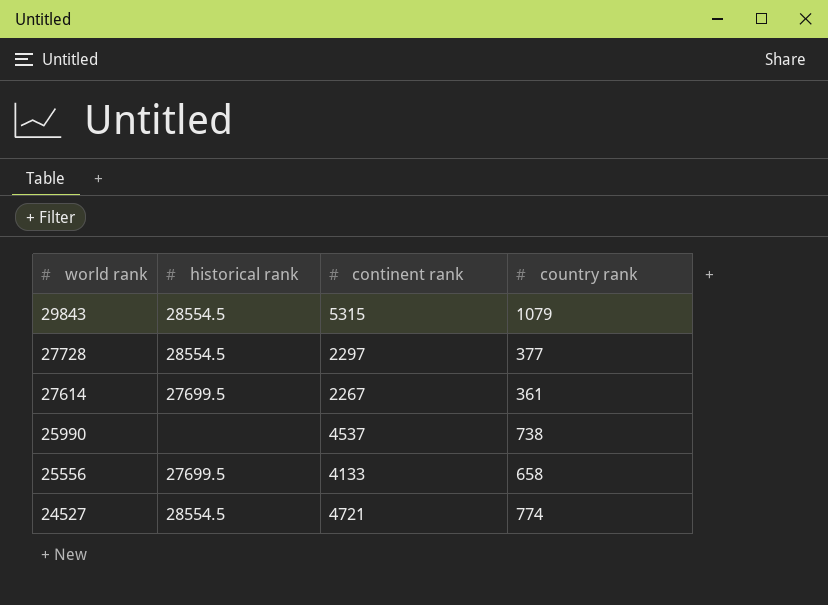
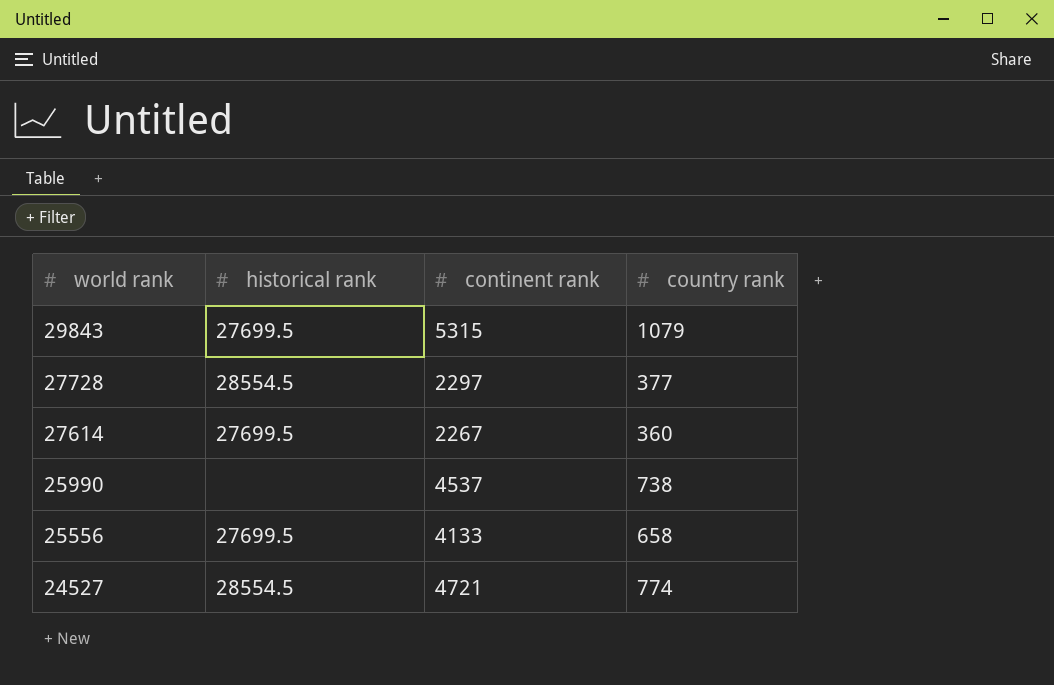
29843 | historical rank: 28554.5 -> 27699.5
27614 | country rank: 361 -> 360

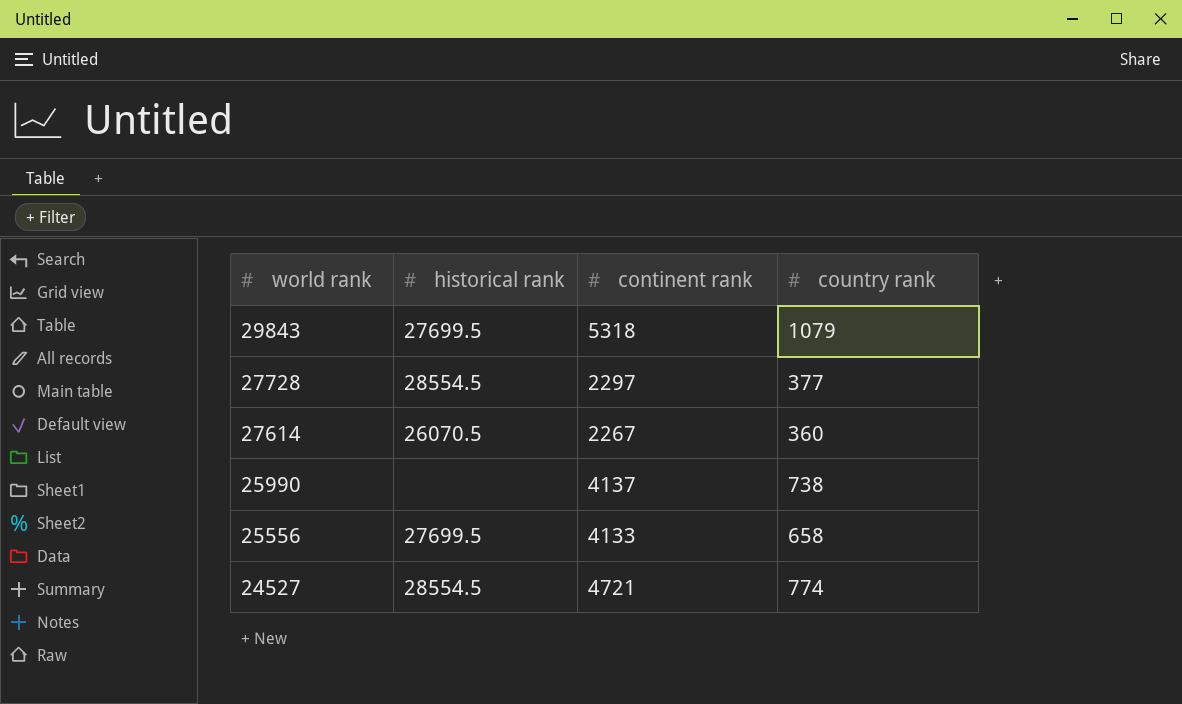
29843 | continent rank: 5315 -> 5318
27614 | historical rank: 27699.5 -> 26070.5
25990 | continent rank: 4537 -> 4137

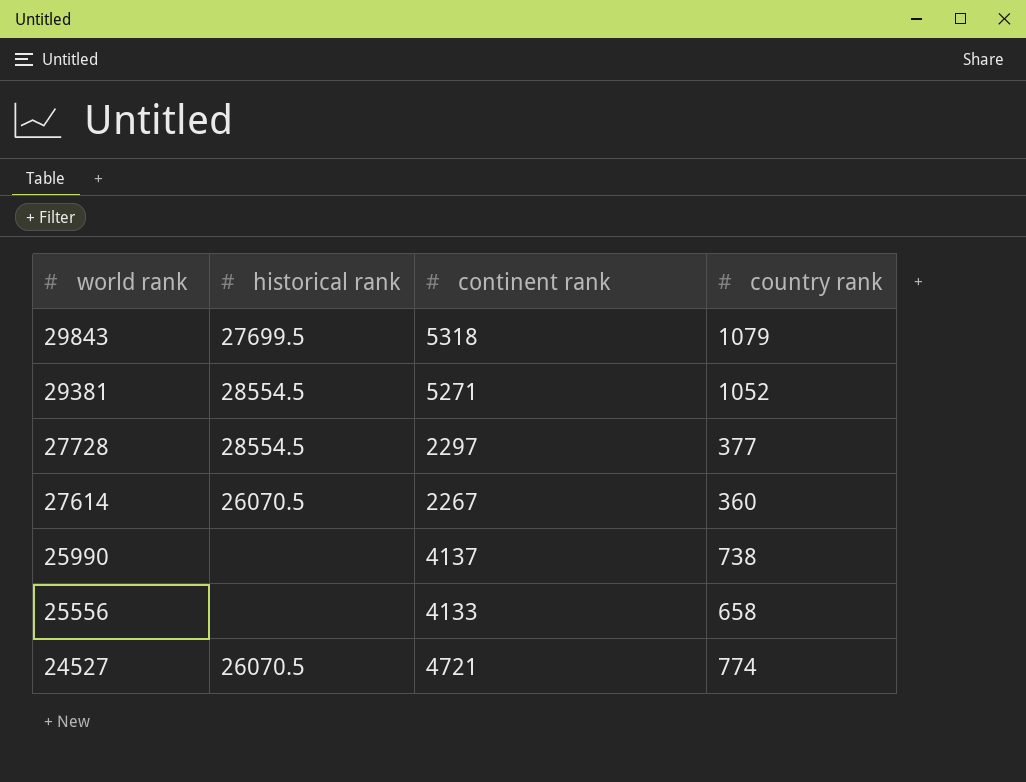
row 29381: none -> 28554.5 | 5271 | 1052
25556 | historical rank: 27699.5 -> none
24527 | historical rank: 28554.5 -> 26070.5

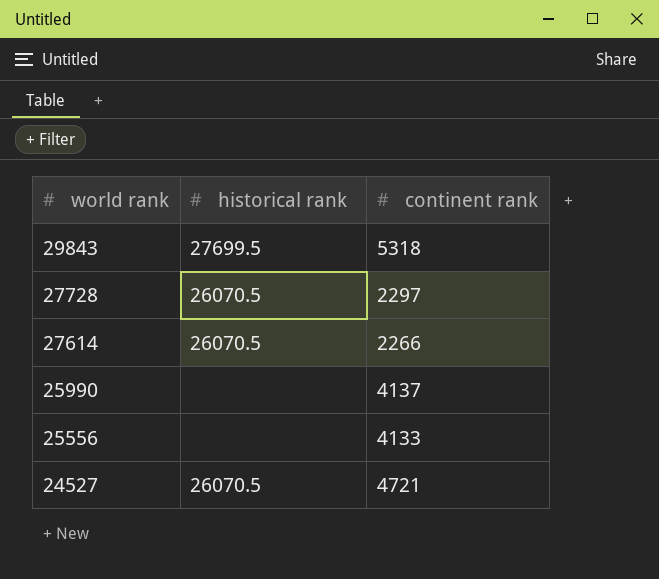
column country rank | position: 4 -> none
row 29381: 28554.5 | 5271 | 1052 -> none
27728 | historical rank: 28554.5 -> 26070.5
27614 | continent rank: 2267 -> 2266

